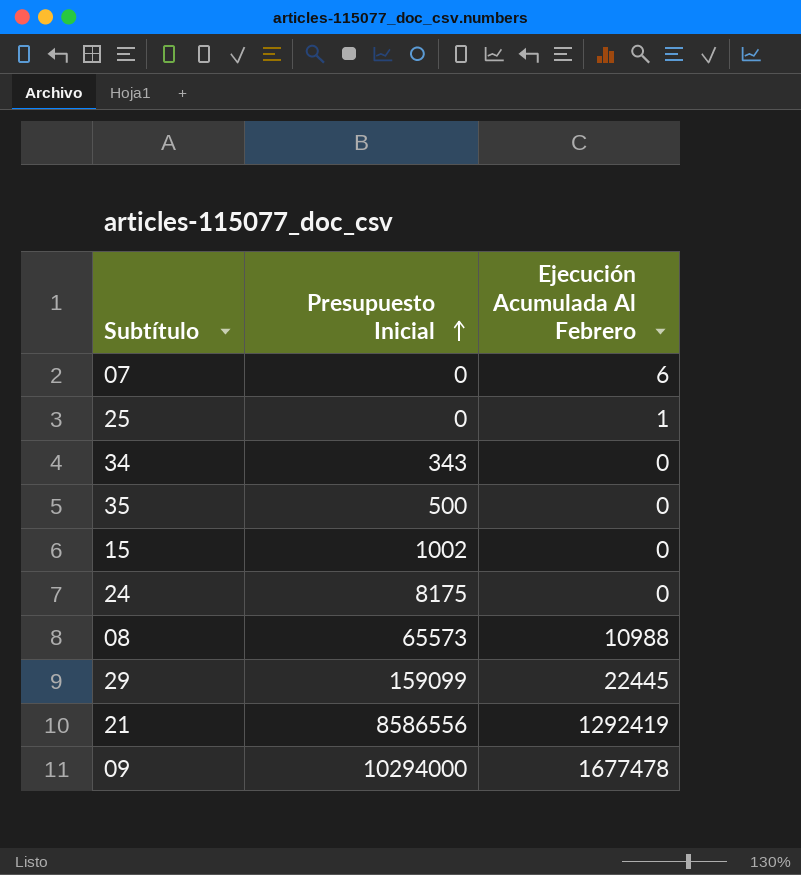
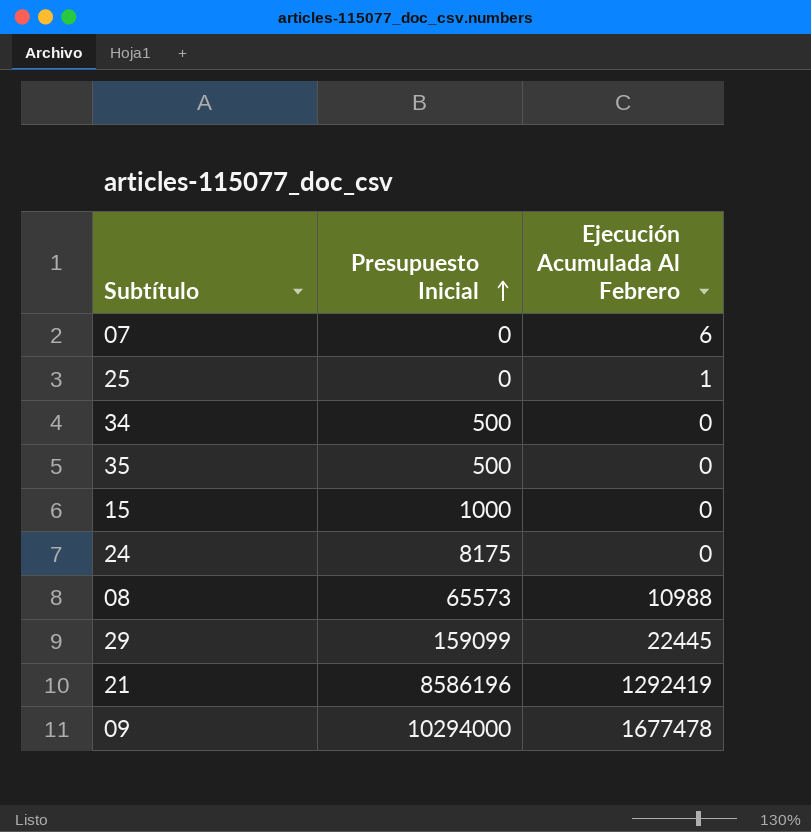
34 | Presupuesto Inicial: 343 -> 500
15 | Presupuesto Inicial: 1002 -> 1000
21 | Presupuesto Inicial: 8586556 -> 8586196

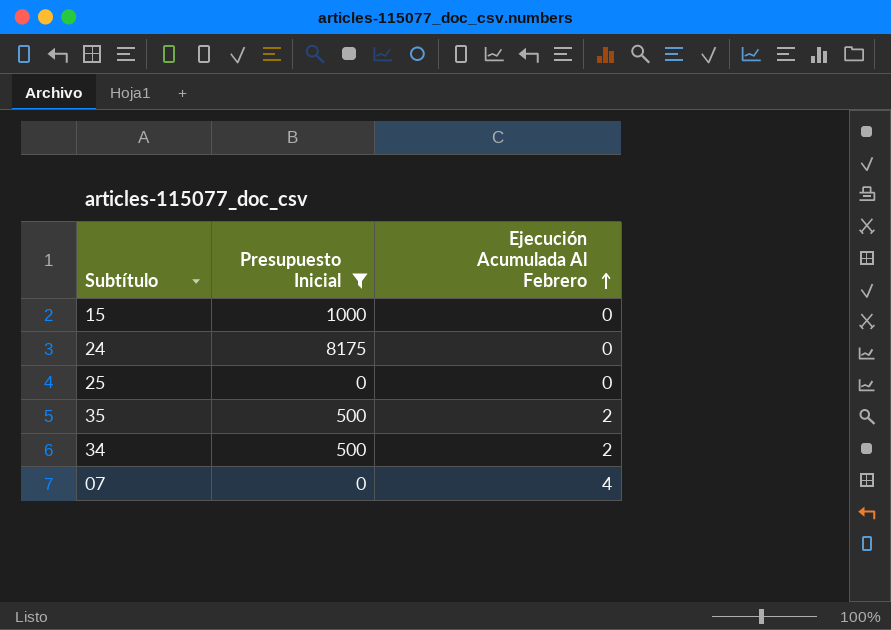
filter: none -> Presupuesto Inicial <= 8175
row order: Presupuesto Inicial ascending -> Ejecución Acumulada Al Febrero ascending
25 | Ejecución Acumulada Al Febrero: 1 -> 0
35 | Ejecución Acumulada Al Febrero: 0 -> 2
34 | Ejecución Acumulada Al Febrero: 0 -> 2
07 | Ejecución Acumulada Al Febrero: 6 -> 4

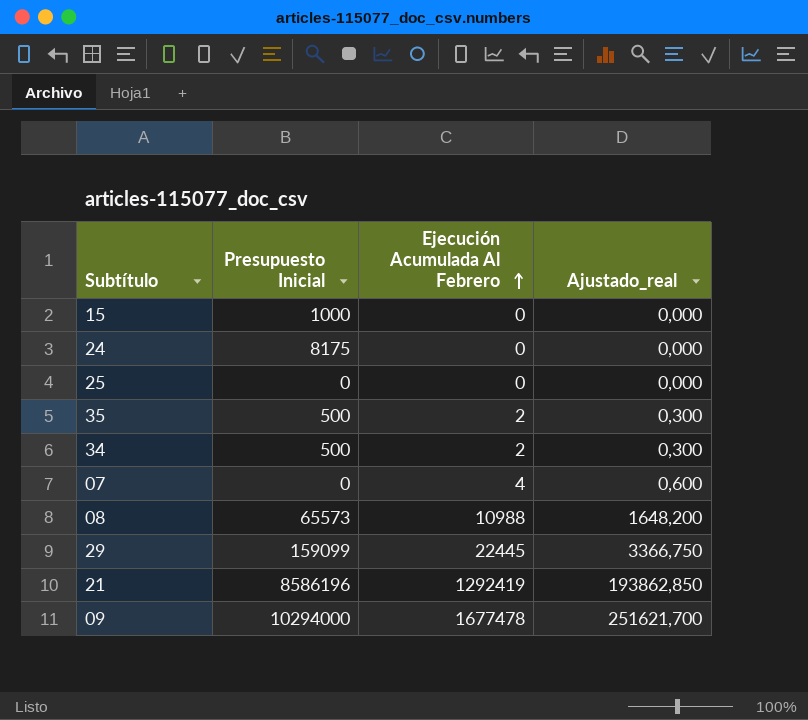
filter: Presupuesto Inicial <= 8175 -> none
column Ajustado_real | formula: none -> [Ejecución Acumulada Al Febrero] * 0,15

